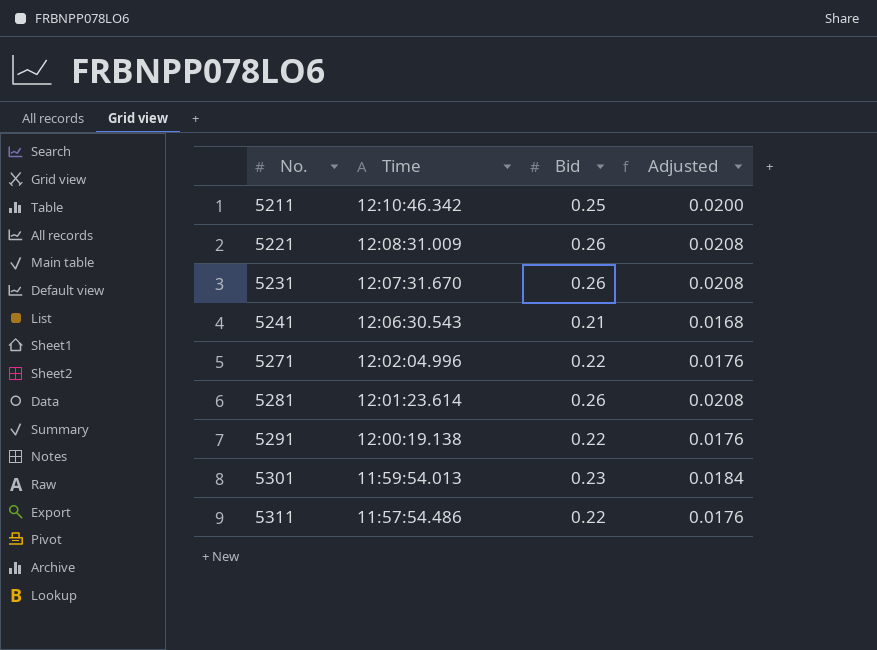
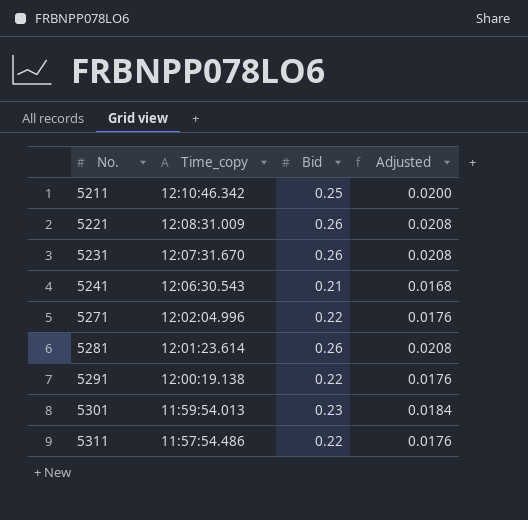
column name: Time -> Time_copy

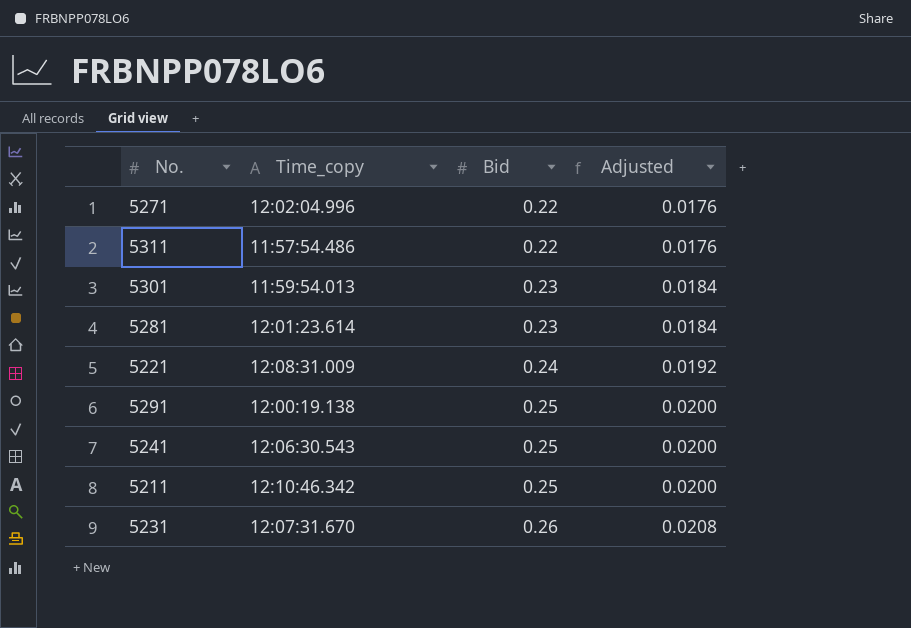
row order: No. ascending -> Bid ascending
5281 | Bid: 0.26 -> 0.23
5281 | Adjusted: 0.0208 -> 0.0184
5221 | Bid: 0.26 -> 0.24
5221 | Adjusted: 0.0208 -> 0.0192
5291 | Bid: 0.22 -> 0.25
5291 | Adjusted: 0.0176 -> 0.0200
5241 | Bid: 0.21 -> 0.25
5241 | Adjusted: 0.0168 -> 0.0200

